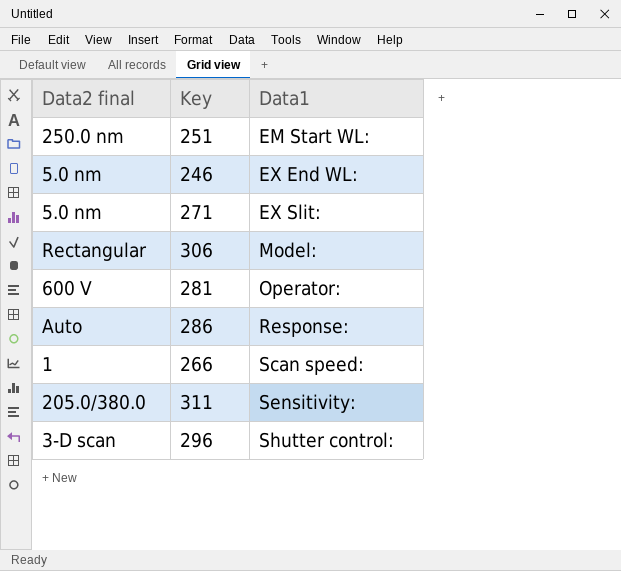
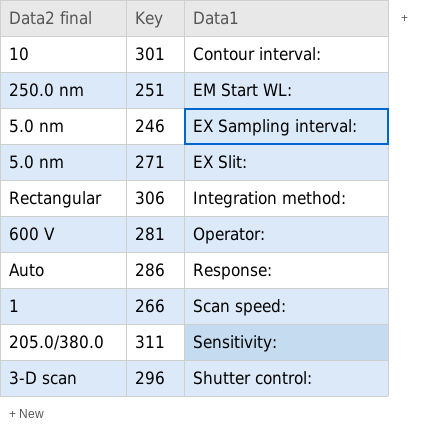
row 301: none -> 10 | Contour interval:
246 | Data1: EX End WL: -> EX Sampling interval:
306 | Data1: Model: -> Integration method:

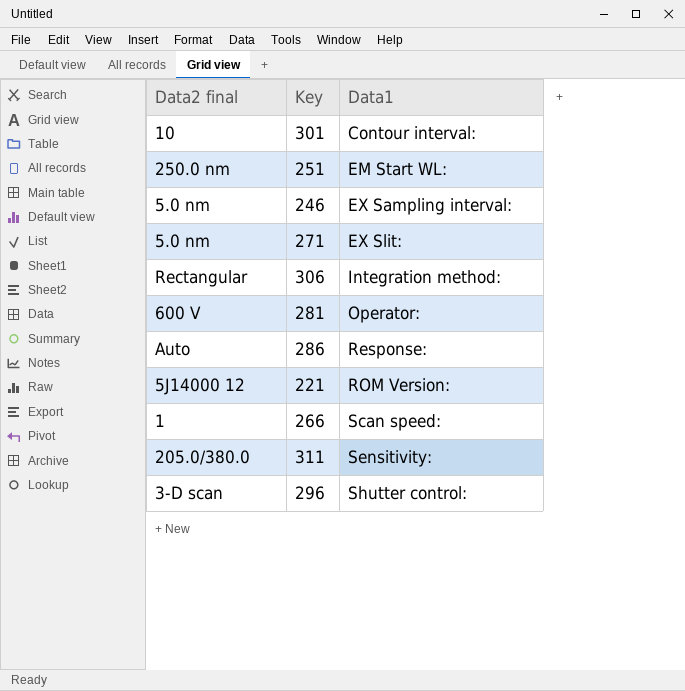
row 221: none -> 5J14000 12 | ROM Version:

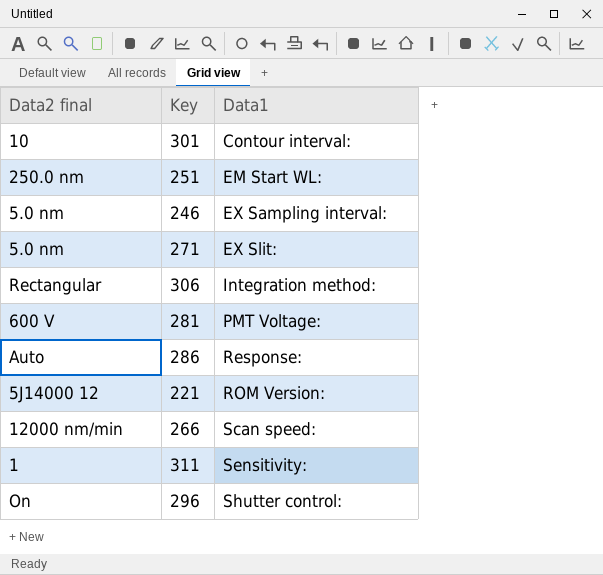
281 | Data1: Operator: -> PMT Voltage:
266 | Data2 final: 1 -> 12000 nm/min
311 | Data2 final: 205.0/380.0 -> 1
296 | Data2 final: 3-D scan -> On

